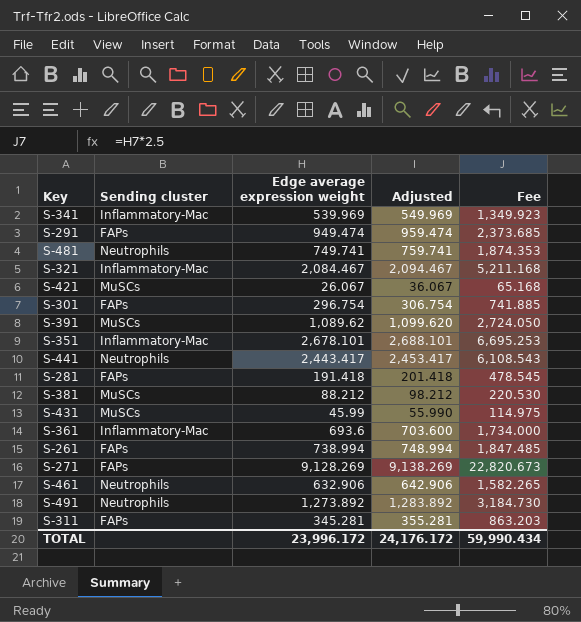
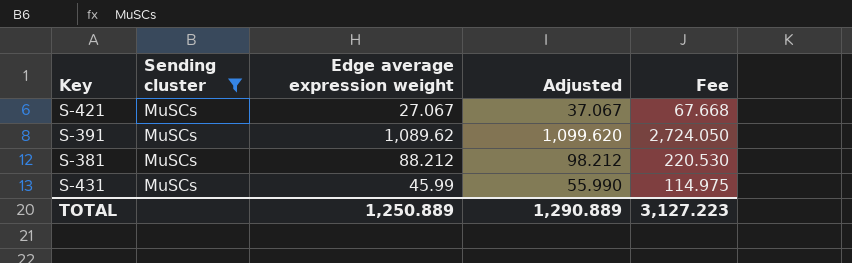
filter: none -> Sending cluster = MuSCs
S-421 | Edge average expression weight: 26.067 -> 27.067
S-421 | Adjusted: 36.067 -> 37.067
S-421 | Fee: 65.168 -> 67.668
TOTAL | Edge average expression weight: 23,996.172 -> 1,250.889
TOTAL | Adjusted: 24,176.172 -> 1,290.889
TOTAL | Fee: 59,990.434 -> 3,127.223

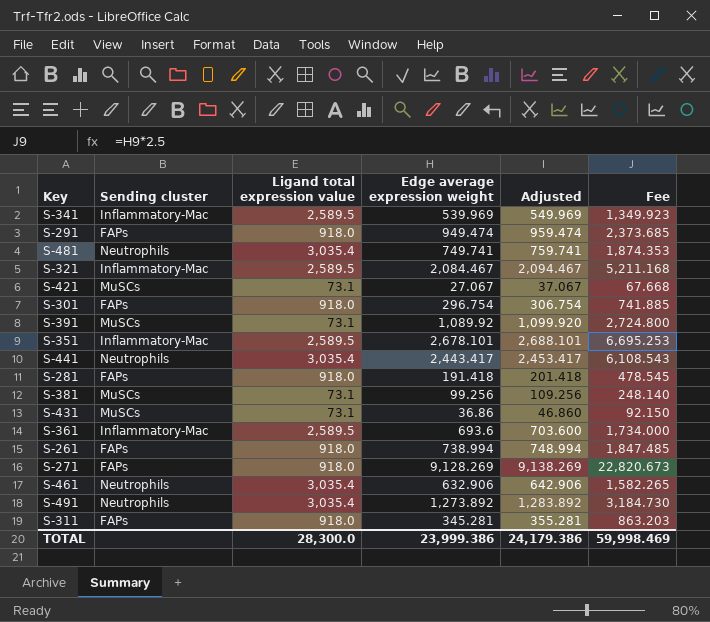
filter: Sending cluster = MuSCs -> none
column Ligand total expression value | position: none -> 3
S-391 | Edge average expression weight: 1,089.62 -> 1,089.92
S-391 | Adjusted: 1,099.620 -> 1,099.920
S-391 | Fee: 2,724.050 -> 2,724.800
S-381 | Edge average expression weight: 88.212 -> 99.256
S-381 | Adjusted: 98.212 -> 109.256
S-381 | Fee: 220.530 -> 248.140
S-431 | Edge average expression weight: 45.99 -> 36.86
S-431 | Adjusted: 55.990 -> 46.860
S-431 | Fee: 114.975 -> 92.150
TOTAL | Edge average expression weight: 1,250.889 -> 23,999.386
TOTAL | Adjusted: 1,290.889 -> 24,179.386
TOTAL | Fee: 3,127.223 -> 59,998.469

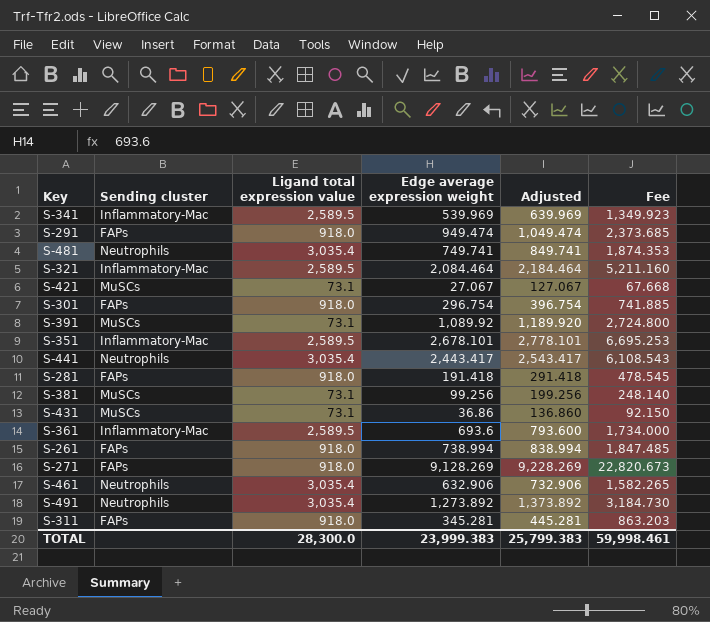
column Adjusted | formula: [Edge average expression weight] + 10 -> [Edge average expression weight] + 100
S-321 | Edge average expression weight: 2,084.467 -> 2,084.464
S-321 | Fee: 5,211.168 -> 5,211.160
TOTAL | Edge average expression weight: 23,999.386 -> 23,999.383
TOTAL | Adjusted: 24,179.386 -> 25,799.383
TOTAL | Fee: 59,998.469 -> 59,998.461

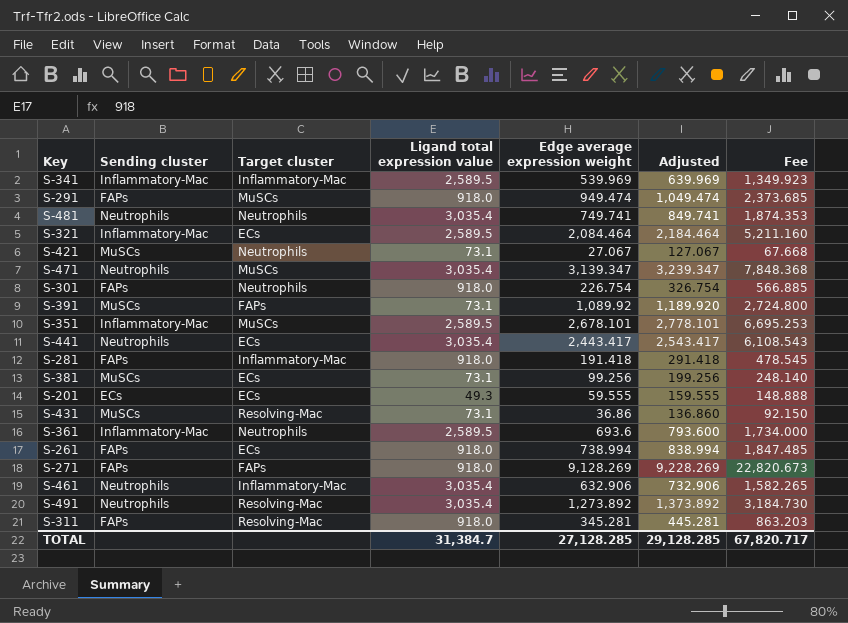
column Target cluster | position: none -> 3
row S-471: none -> Neutrophils | MuSCs | 3,035.4 | 3,139.347 | 3,239.347 | 7,848.368
S-301 | Edge average expression weight: 296.754 -> 226.754
S-301 | Adjusted: 396.754 -> 326.754
S-301 | Fee: 741.885 -> 566.885
row S-201: none -> ECs | ECs | 49.3 | 59.555 | 159.555 | 148.888
TOTAL | Ligand total expression value: 28,300.0 -> 31,384.7
TOTAL | Edge average expression weight: 23,999.383 -> 27,128.285
TOTAL | Adjusted: 25,799.383 -> 29,128.285
TOTAL | Fee: 59,998.461 -> 67,820.717

